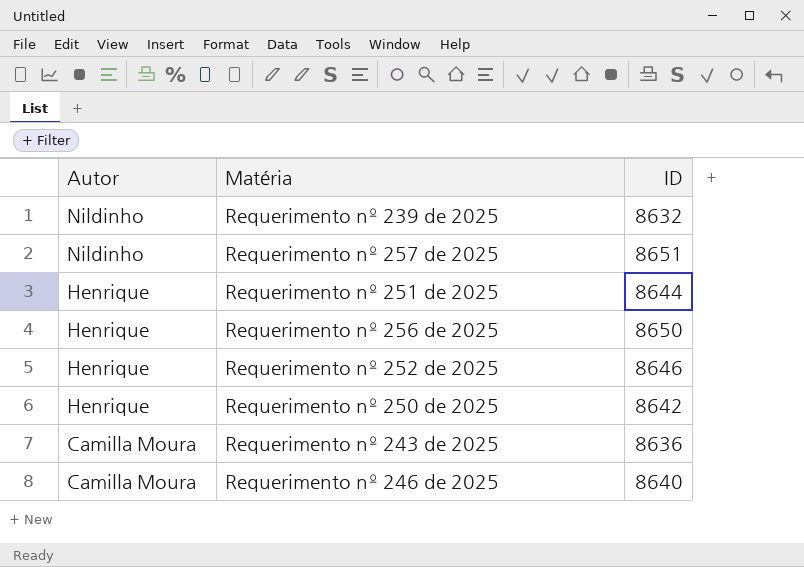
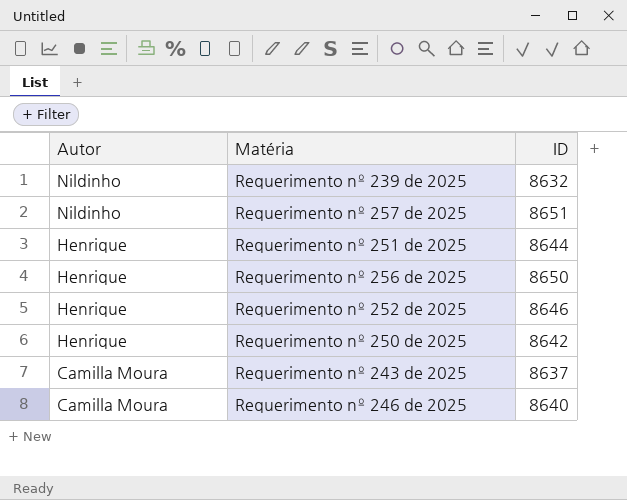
Requerimento nº 243 de 2025 | ID: 8636 -> 8637

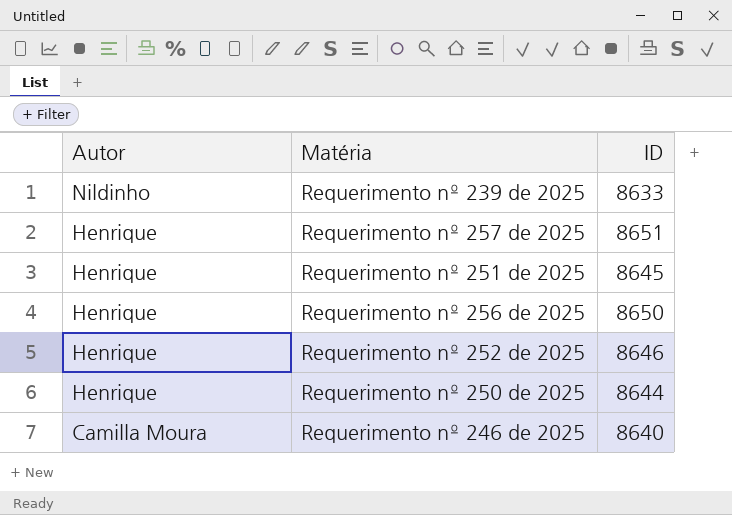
row Requerimento nº 243 de 2025: Camilla Moura | 8637 -> none
Requerimento nº 239 de 2025 | ID: 8632 -> 8633
Requerimento nº 257 de 2025 | Autor: Nildinho -> Henrique
Requerimento nº 251 de 2025 | ID: 8644 -> 8645
Requerimento nº 250 de 2025 | ID: 8642 -> 8644

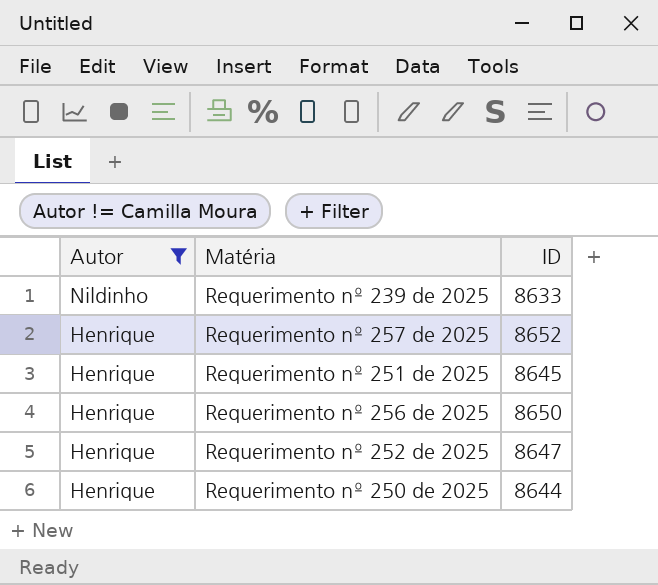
filter: none -> Autor != Camilla Moura
Requerimento nº 257 de 2025 | ID: 8651 -> 8652
Requerimento nº 252 de 2025 | ID: 8646 -> 8647

